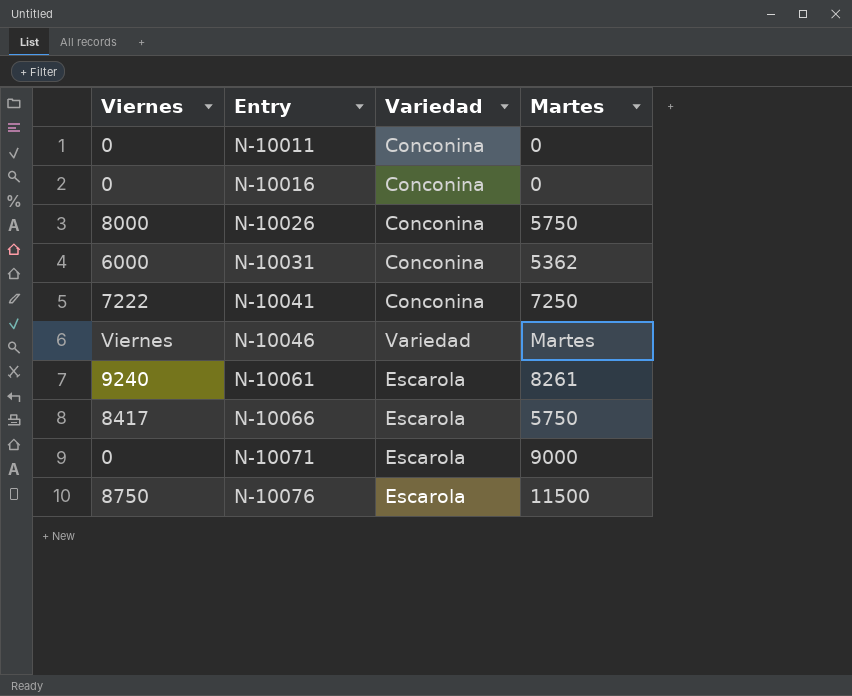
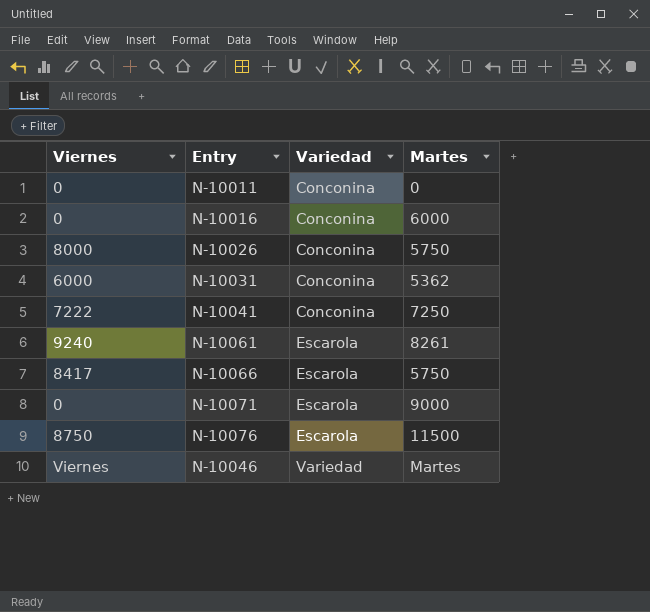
row order: Entry ascending -> Variedad ascending
N-10016 | Martes: 0 -> 6000

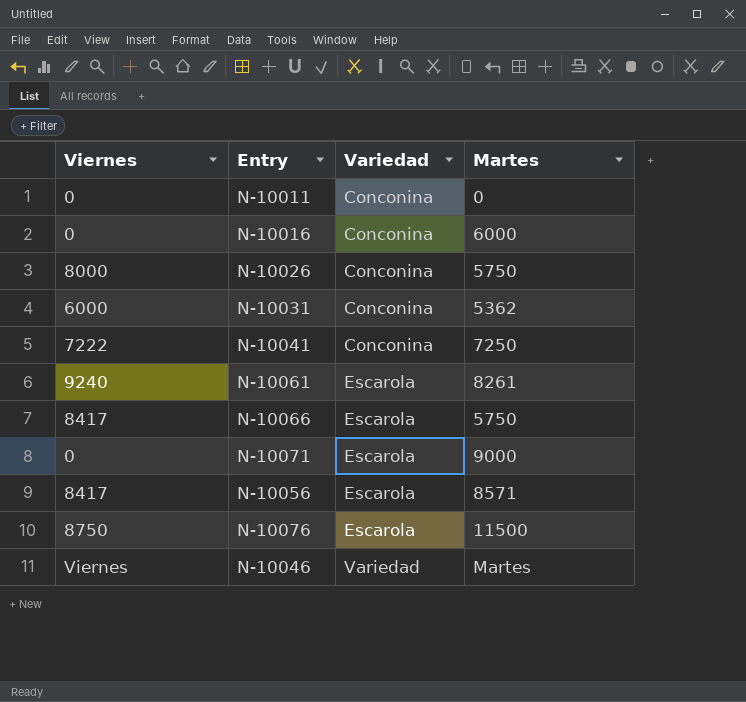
row N-10056: none -> 8417 | Escarola | 8571

